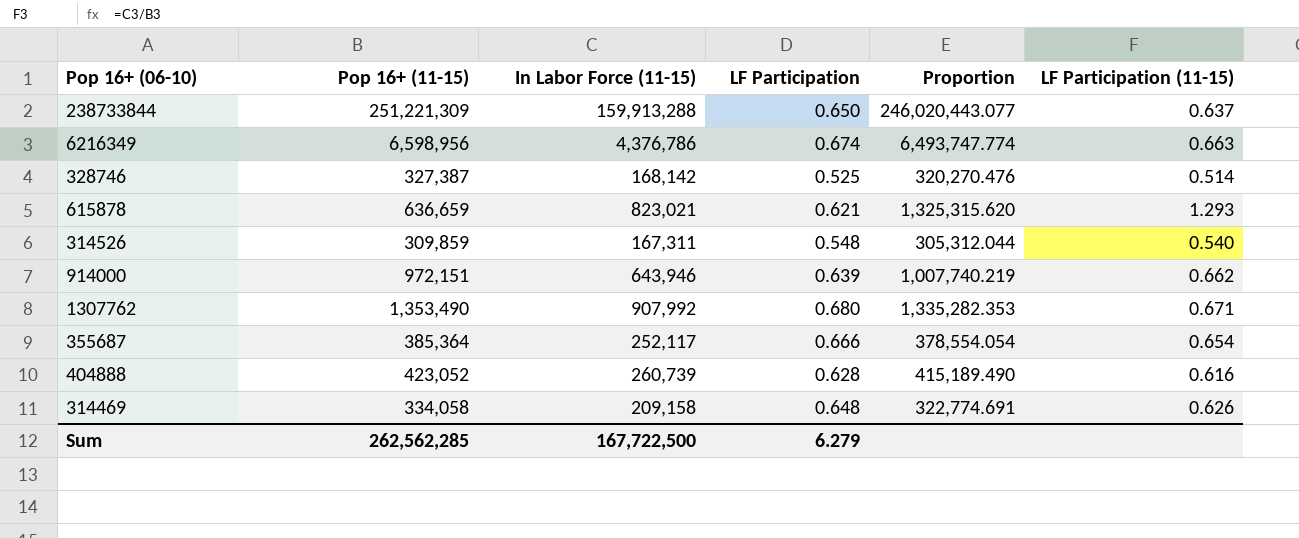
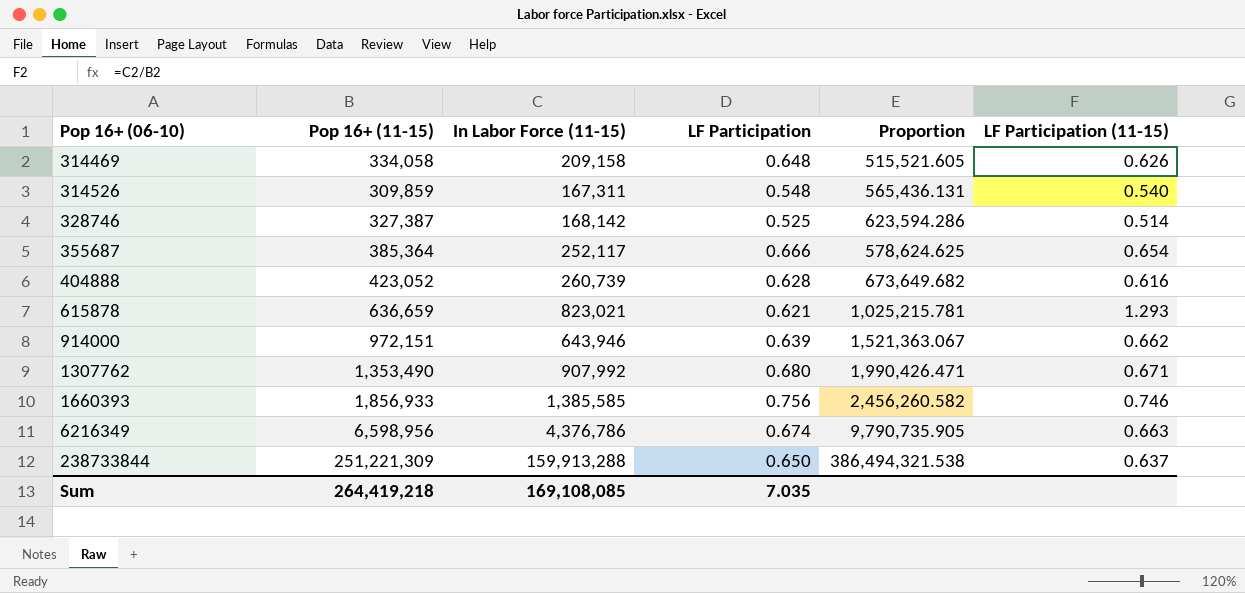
row order: none -> Pop 16+ (06-10) ascending
column Proportion | formula: [In Labor Force (11-15)] / [LF Participation] -> [Pop 16+ (11-15)] / [LF Participation]
row 1660393: none -> 1,856,933 | 1,385,585 | 0.756 | 2,456,260.582 | 0.746
Sum | Pop 16+ (11-15): 262,562,285 -> 264,419,218
Sum | In Labor Force (11-15): 167,722,500 -> 169,108,085
Sum | LF Participation: 6.279 -> 7.035

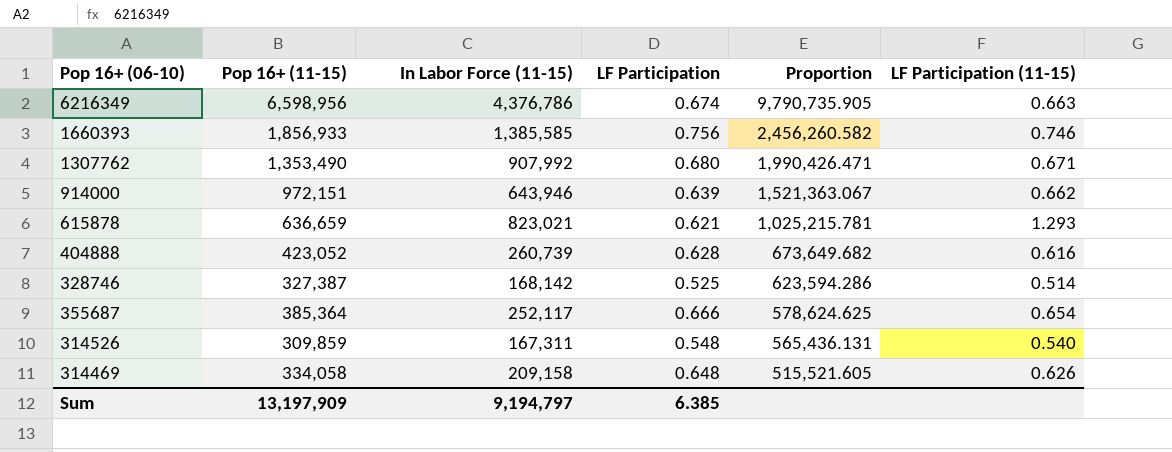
row order: Pop 16+ (06-10) ascending -> Proportion descending
row 238733844: 251,221,309 | 159,913,288 | 0.650 | 386,494,321.538 | 0.637 -> none
Sum | Pop 16+ (11-15): 264,419,218 -> 13,197,909
Sum | In Labor Force (11-15): 169,108,085 -> 9,194,797
Sum | LF Participation: 7.035 -> 6.385

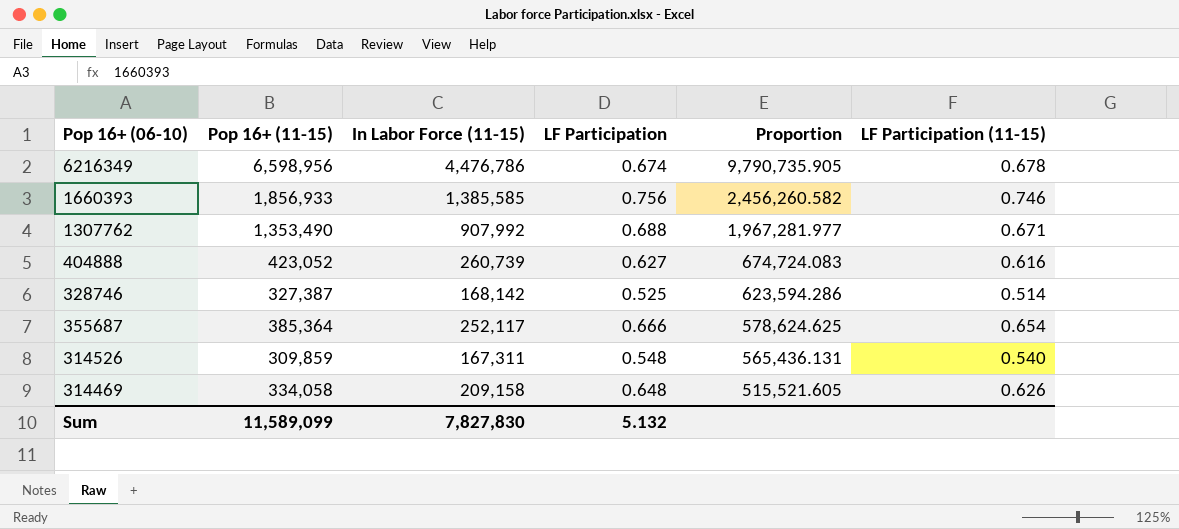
row 914000: 972,151 | 643,946 | 0.639 | 1,521,363.067 | 0.662 -> none
row 615878: 636,659 | 823,021 | 0.621 | 1,025,215.781 | 1.293 -> none
6216349 | In Labor Force (11-15): 4,376,786 -> 4,476,786
6216349 | LF Participation (11-15): 0.663 -> 0.678
1307762 | LF Participation: 0.680 -> 0.688
1307762 | Proportion: 1,990,426.471 -> 1,967,281.977
404888 | LF Participation: 0.628 -> 0.627
404888 | Proportion: 673,649.682 -> 674,724.083
Sum | Pop 16+ (11-15): 13,197,909 -> 11,589,099
Sum | In Labor Force (11-15): 9,194,797 -> 7,827,830
Sum | LF Participation: 6.385 -> 5.132

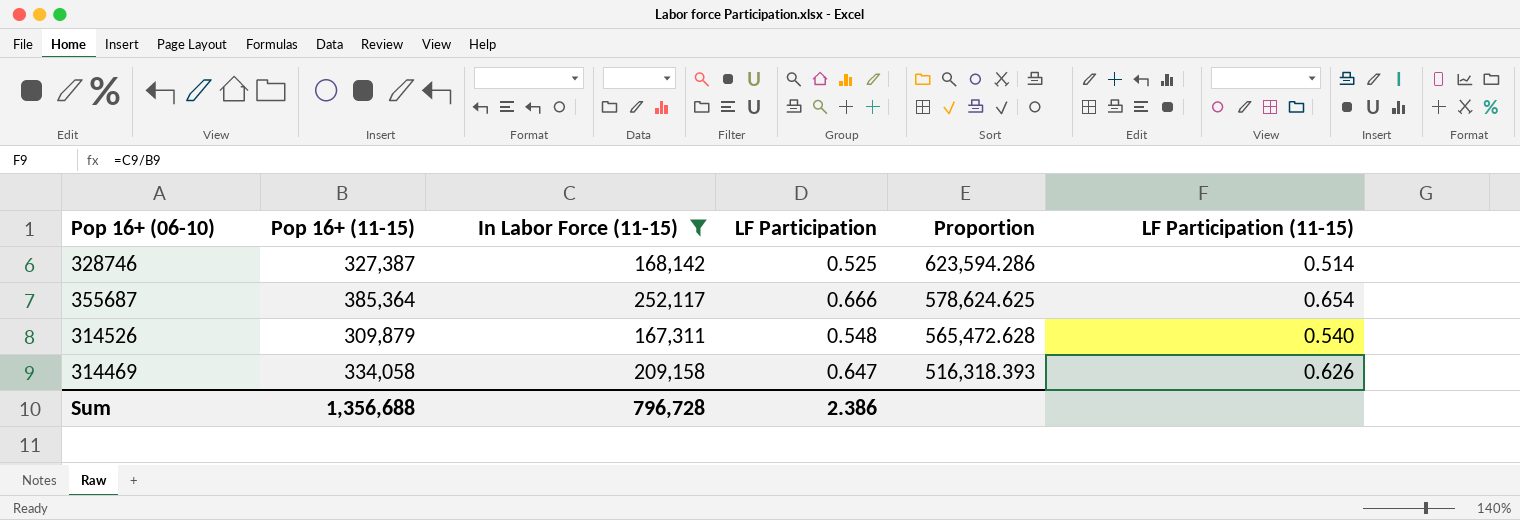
filter: none -> In Labor Force (11-15) <= 252,117
314526 | Pop 16+ (11-15): 309,859 -> 309,879
314526 | Proportion: 565,436.131 -> 565,472.628
314469 | LF Participation: 0.648 -> 0.647
314469 | Proportion: 515,521.605 -> 516,318.393
Sum | Pop 16+ (11-15): 11,589,099 -> 1,356,688
Sum | In Labor Force (11-15): 7,827,830 -> 796,728
Sum | LF Participation: 5.132 -> 2.386

